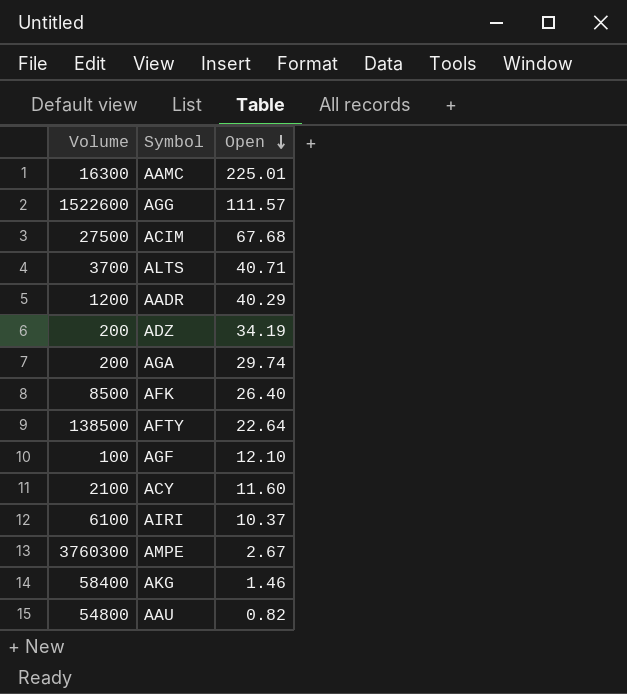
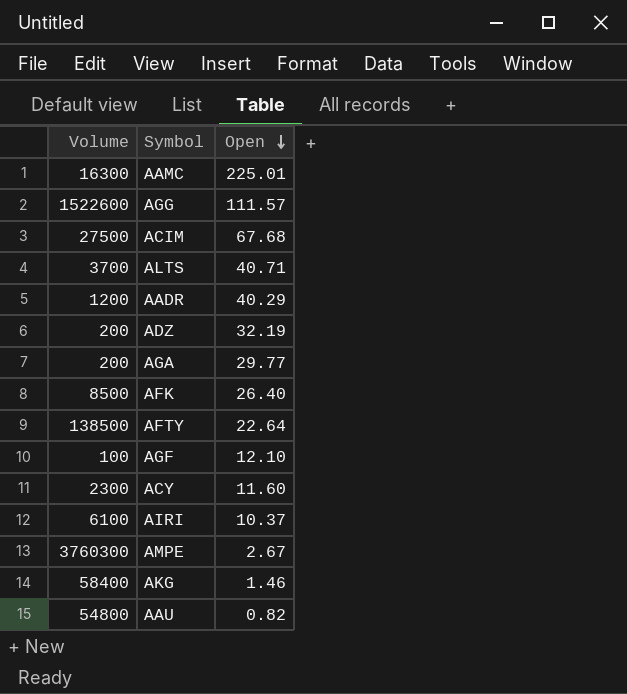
ADZ | Open: 34.19 -> 32.19
AGA | Open: 29.74 -> 29.77
ACY | Volume: 2100 -> 2300

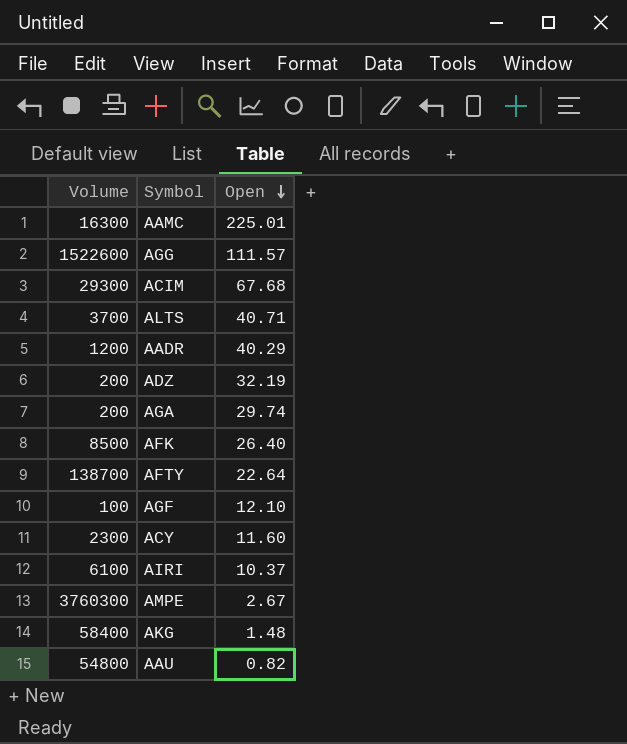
ACIM | Volume: 27500 -> 29300
AGA | Open: 29.77 -> 29.74
AFTY | Volume: 138500 -> 138700
AKG | Open: 1.46 -> 1.48

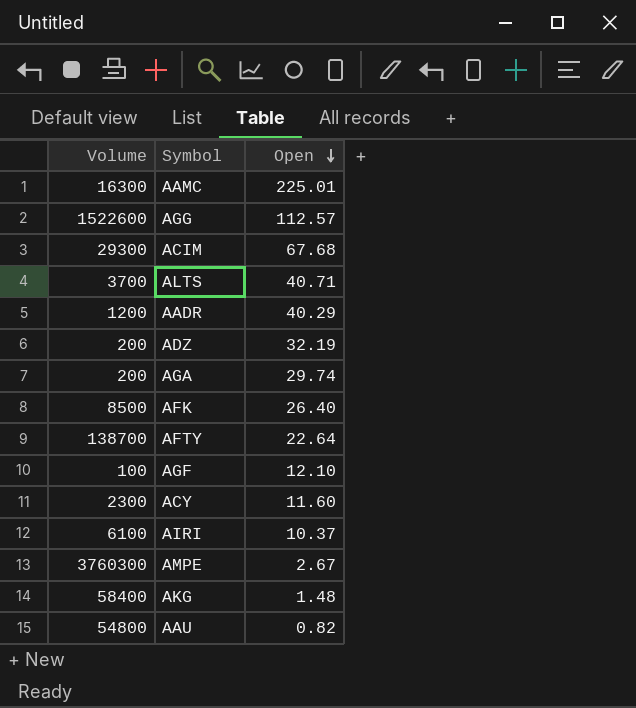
AGG | Open: 111.57 -> 112.57

